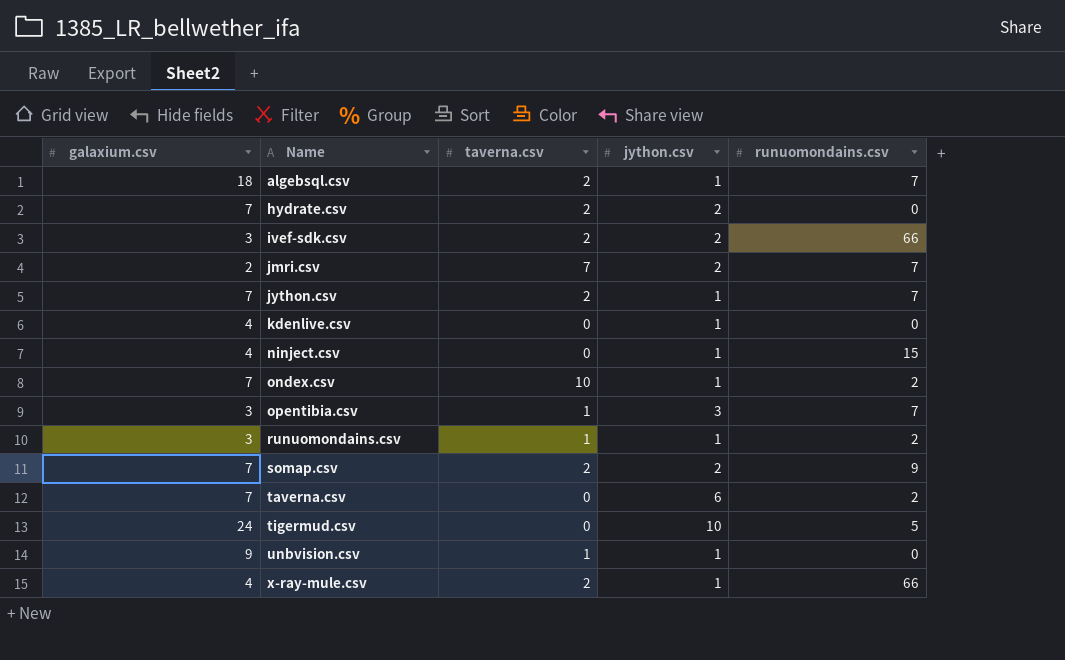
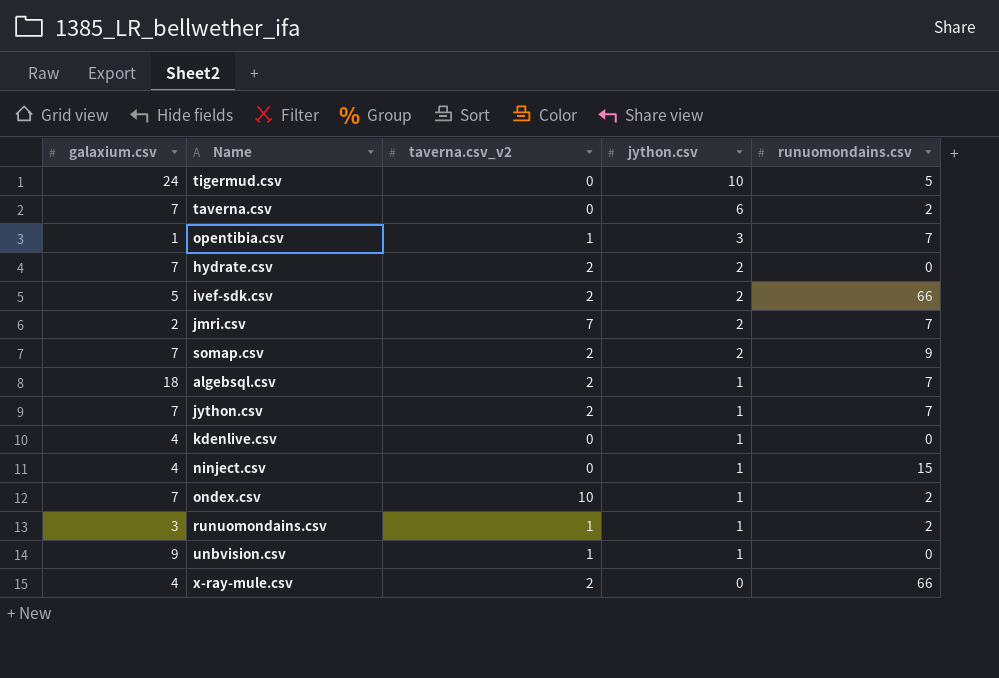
row order: Name ascending -> jython.csv descending
column name: taverna.csv -> taverna.csv_v2
opentibia.csv | galaxium.csv: 3 -> 1
ivef-sdk.csv | galaxium.csv: 3 -> 5
x-ray-mule.csv | jython.csv: 1 -> 0

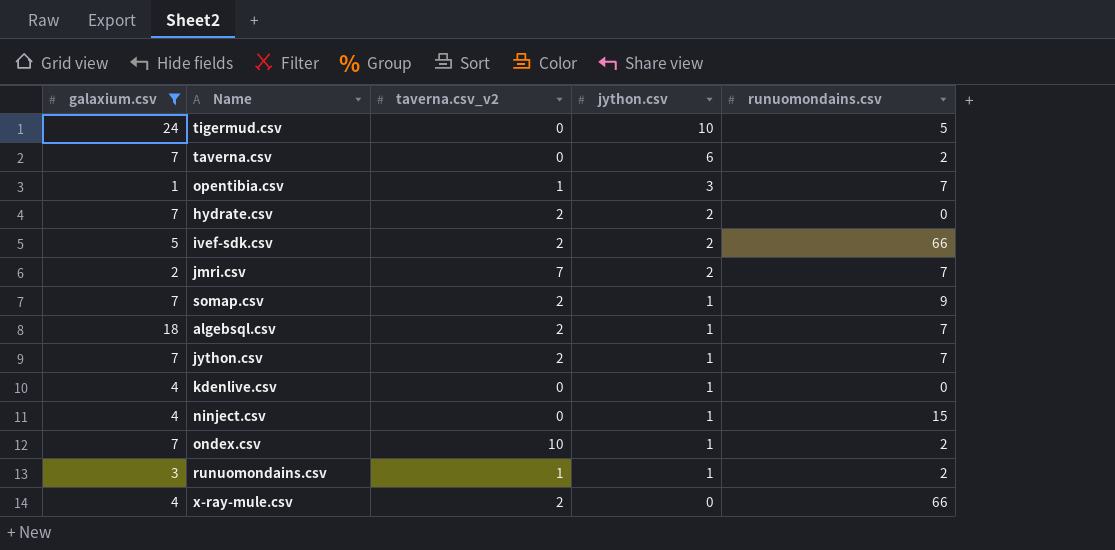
filter: none -> galaxium.csv != 9
somap.csv | jython.csv: 2 -> 1

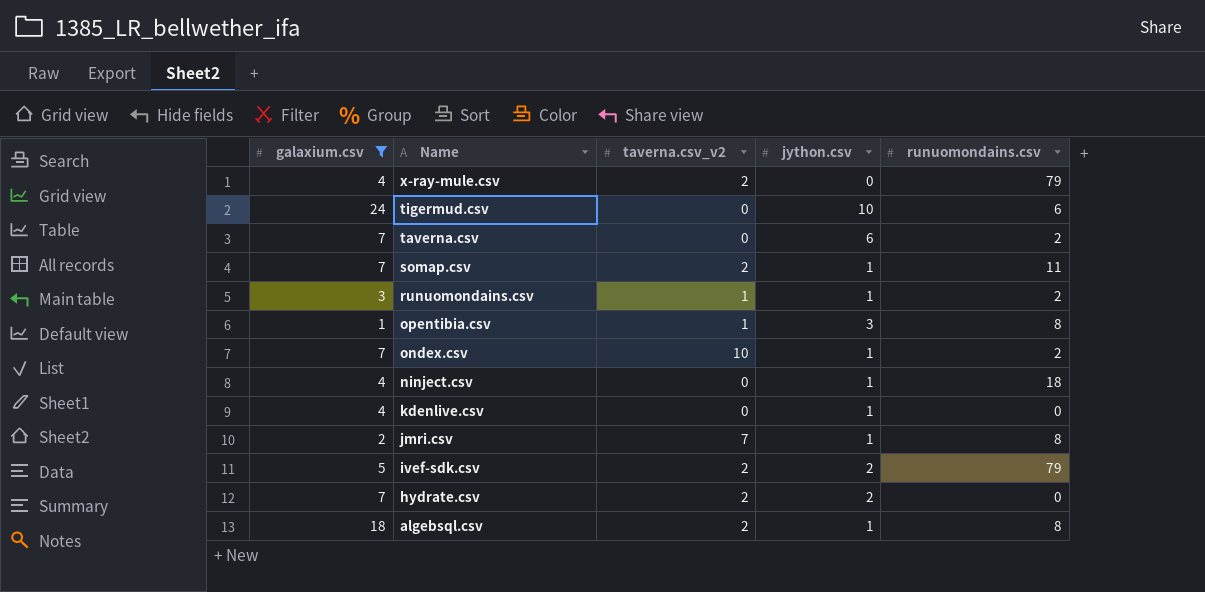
row order: jython.csv descending -> Name descending
row jython.csv: 7 | 2 | 1 | 7 -> none
x-ray-mule.csv | runuomondains.csv: 66 -> 79
tigermud.csv | runuomondains.csv: 5 -> 6
somap.csv | runuomondains.csv: 9 -> 11
opentibia.csv | runuomondains.csv: 7 -> 8
ninject.csv | runuomondains.csv: 15 -> 18
jmri.csv | jython.csv: 2 -> 1
jmri.csv | runuomondains.csv: 7 -> 8
ivef-sdk.csv | runuomondains.csv: 66 -> 79
algebsql.csv | runuomondains.csv: 7 -> 8

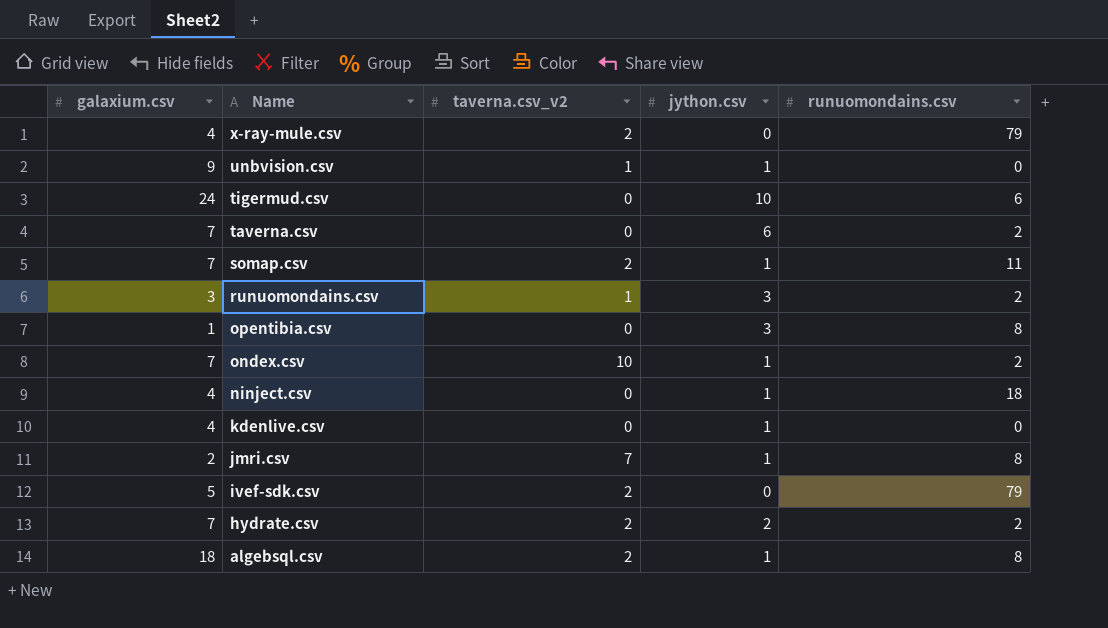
filter: galaxium.csv != 9 -> none
runuomondains.csv | jython.csv: 1 -> 3
opentibia.csv | taverna.csv_v2: 1 -> 0
ivef-sdk.csv | jython.csv: 2 -> 0
hydrate.csv | runuomondains.csv: 0 -> 2

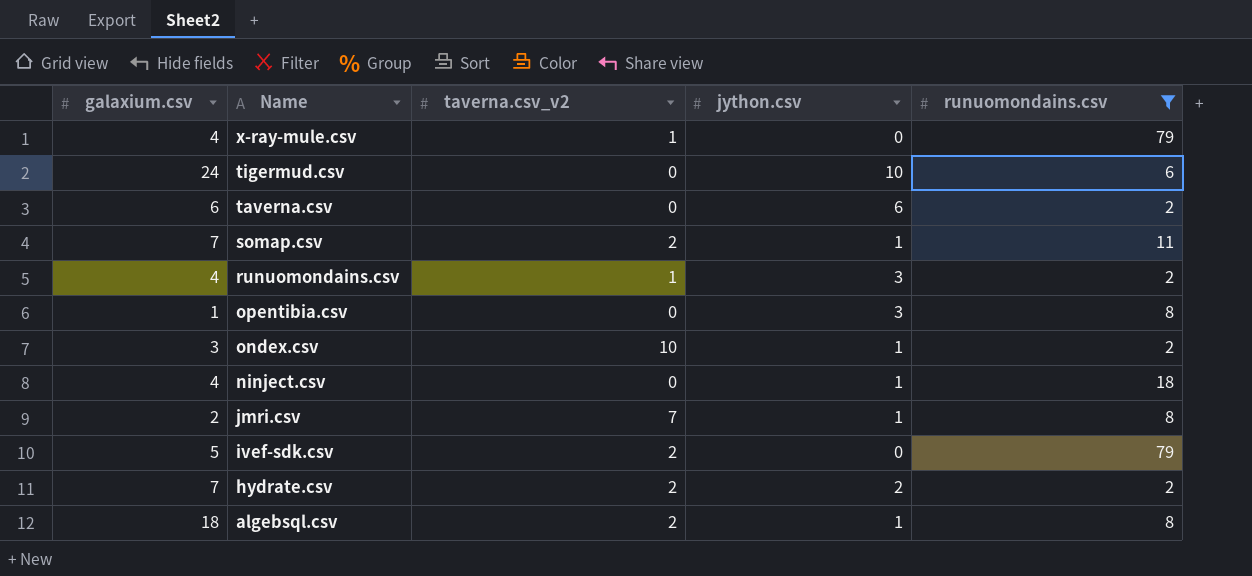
filter: none -> runuomondains.csv != 0
x-ray-mule.csv | taverna.csv_v2: 2 -> 1
taverna.csv | galaxium.csv: 7 -> 6
runuomondains.csv | galaxium.csv: 3 -> 4
ondex.csv | galaxium.csv: 7 -> 3

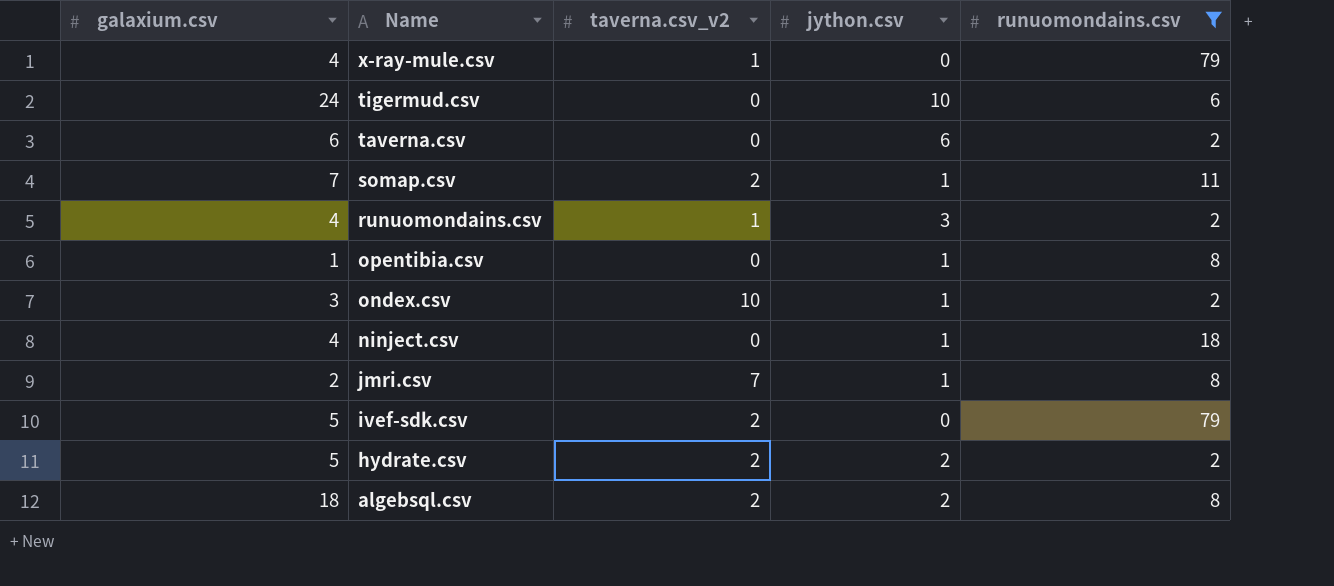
opentibia.csv | jython.csv: 3 -> 1
hydrate.csv | galaxium.csv: 7 -> 5
algebsql.csv | jython.csv: 1 -> 2

